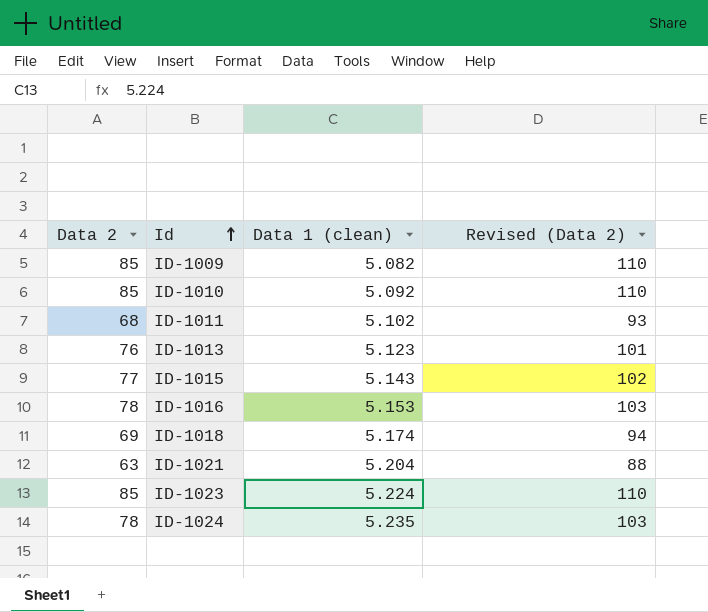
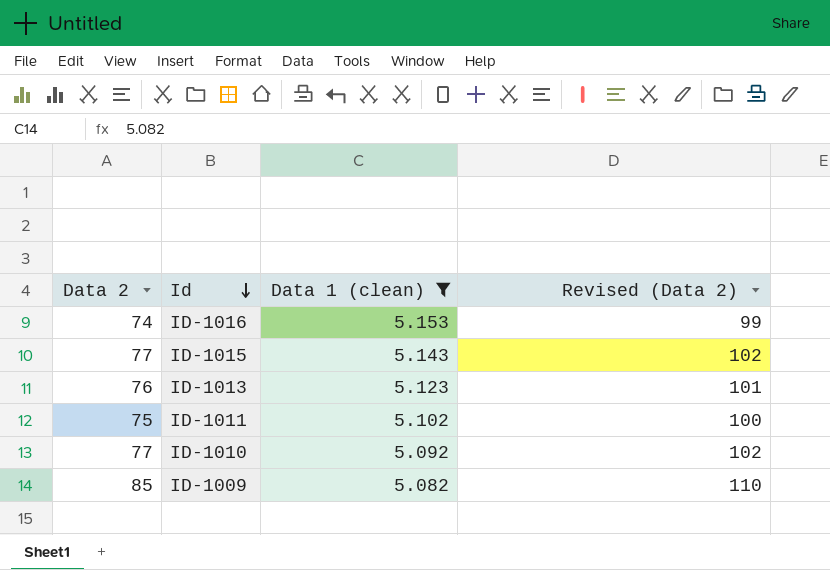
filter: none -> Data 1 (clean) <= 5.153
row order: Id ascending -> Id descending
ID-1016 | Data 2: 78 -> 74
ID-1016 | Revised (Data 2): 103 -> 99
ID-1011 | Data 2: 68 -> 75
ID-1011 | Revised (Data 2): 93 -> 100
ID-1010 | Data 2: 85 -> 77
ID-1010 | Revised (Data 2): 110 -> 102

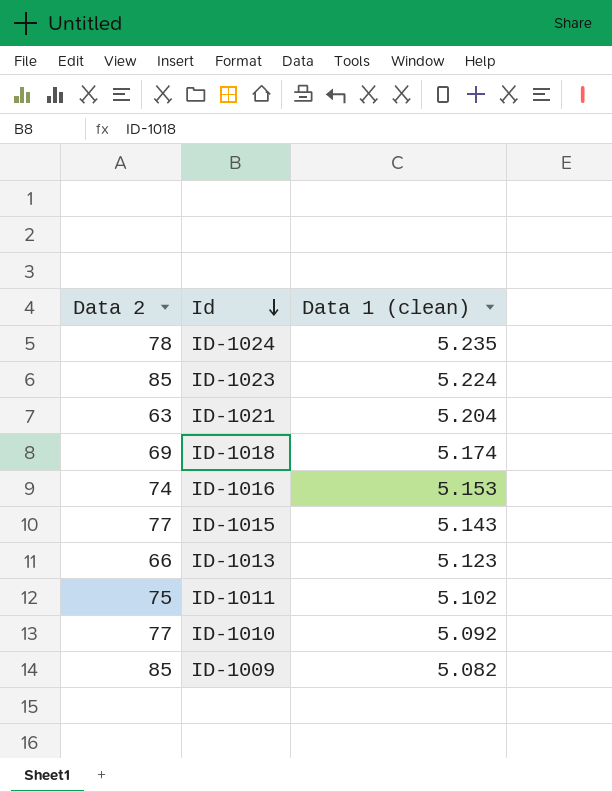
filter: Data 1 (clean) <= 5.153 -> none
column Revised (Data 2) | formula: [Data 2] + 25 -> none
ID-1013 | Data 2: 76 -> 66

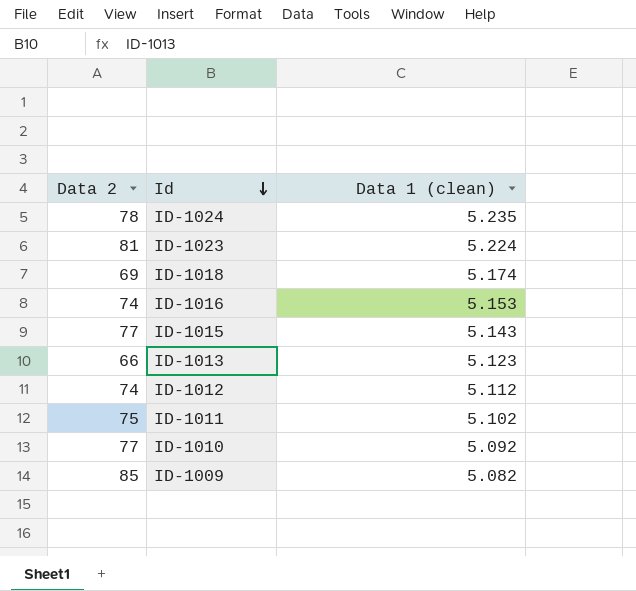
row ID-1021: 63 | 5.204 -> none
ID-1023 | Data 2: 85 -> 81
row ID-1012: none -> 74 | 5.112

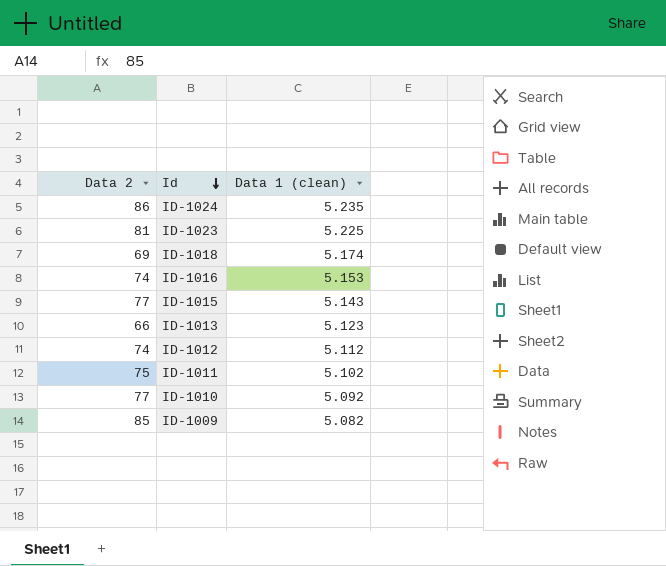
ID-1024 | Data 2: 78 -> 86
ID-1023 | Data 1 (clean): 5.224 -> 5.225

